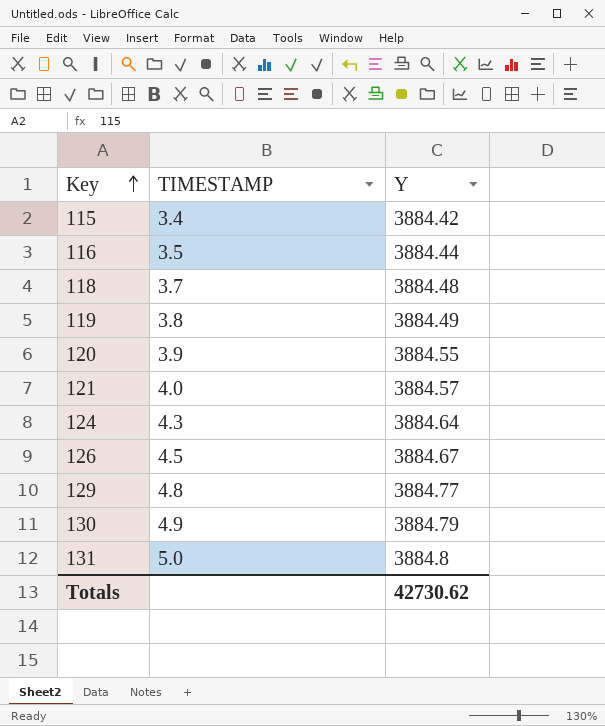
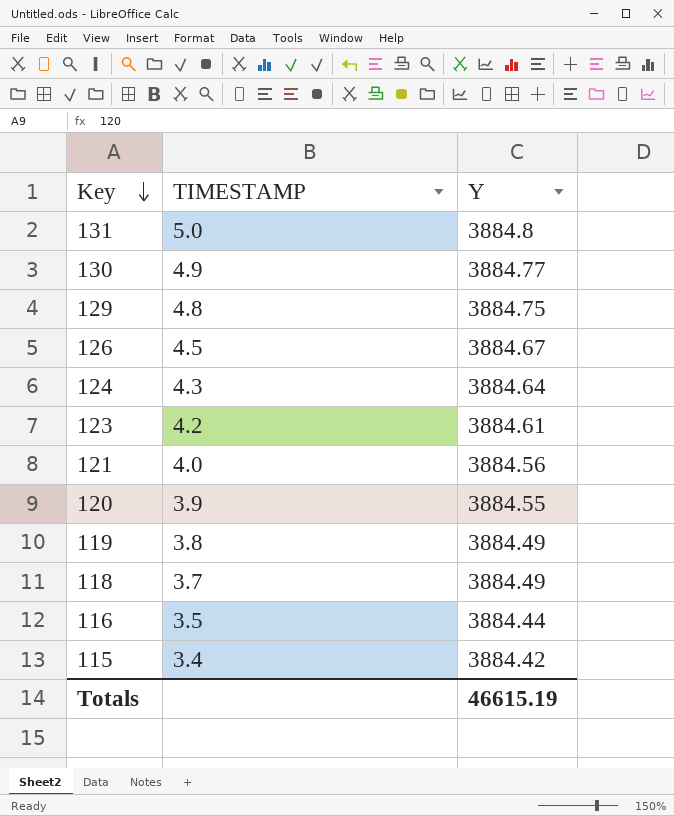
row order: Key ascending -> Key descending
130 | Y: 3884.79 -> 3884.77
129 | Y: 3884.77 -> 3884.75
row 123: none -> 4.2 | 3884.61
121 | Y: 3884.57 -> 3884.56
118 | Y: 3884.48 -> 3884.49
Totals | Y: 42730.62 -> 46615.19

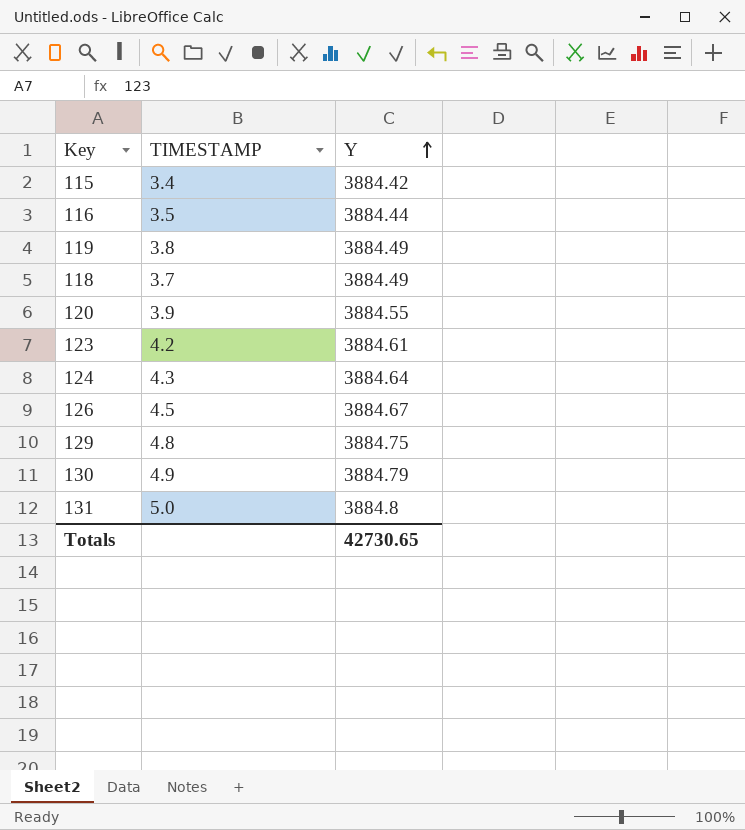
row order: Key descending -> Y ascending
row 121: 4.0 | 3884.56 -> none
130 | Y: 3884.77 -> 3884.79
Totals | Y: 46615.19 -> 42730.65

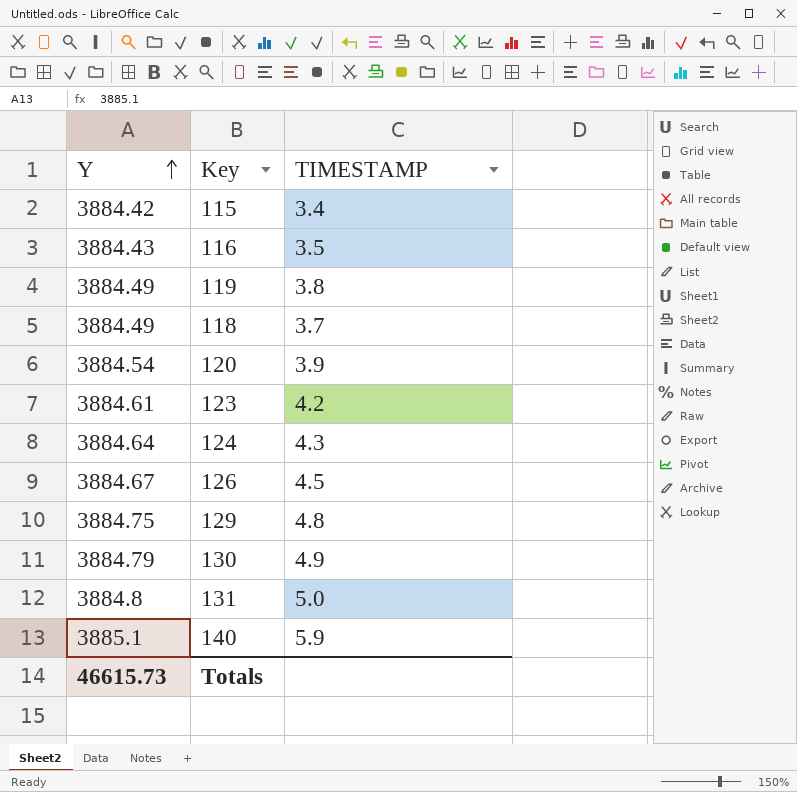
column Y | position: 3 -> 1
116 | Y: 3884.44 -> 3884.43
120 | Y: 3884.55 -> 3884.54
row 140: none -> 3885.1 | 5.9
Totals | Y: 42730.65 -> 46615.73

